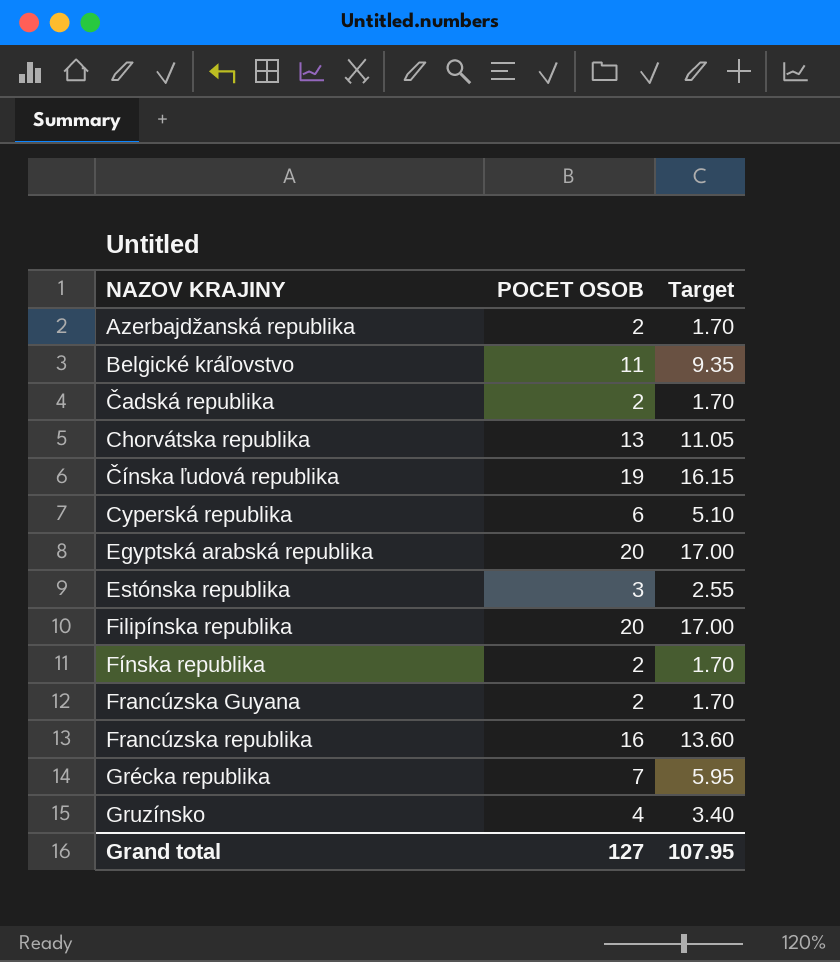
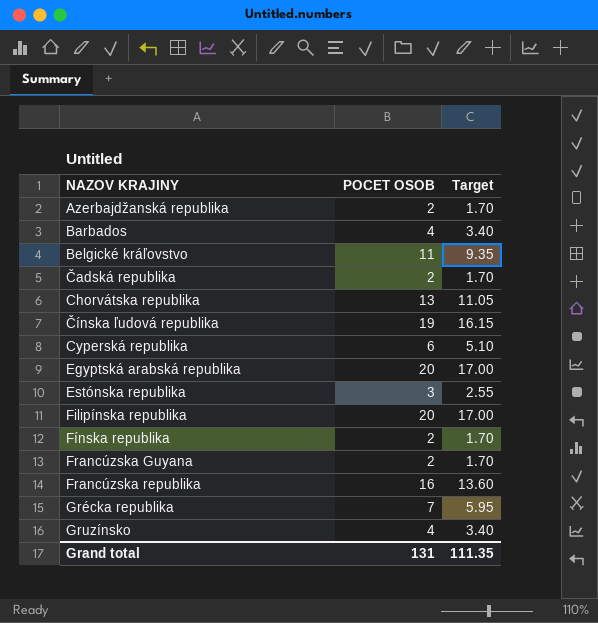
row Barbados: none -> 4 | 3.40
Grand total | POCET OSOB: 127 -> 131
Grand total | Target: 107.95 -> 111.35

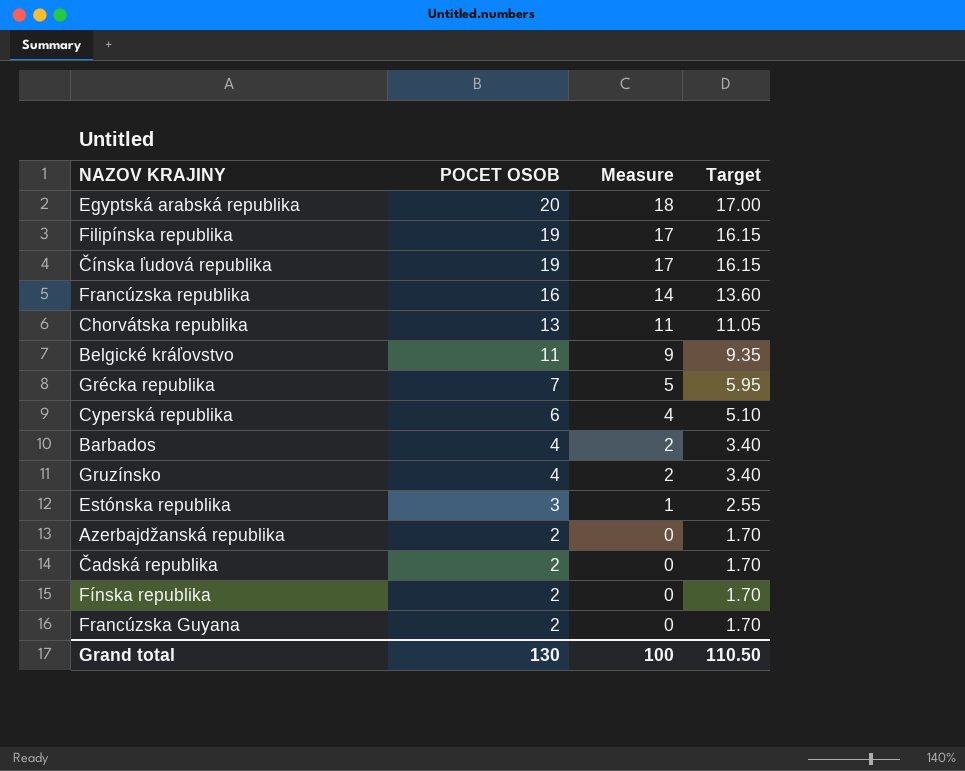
row order: NAZOV KRAJINY ascending -> POCET OSOB descending
column Measure | formula: none -> [POCET OSOB] - 2
Filipínska republika | POCET OSOB: 20 -> 19
Filipínska republika | Target: 17.00 -> 16.15
Grand total | POCET OSOB: 131 -> 130
Grand total | Target: 111.35 -> 110.50

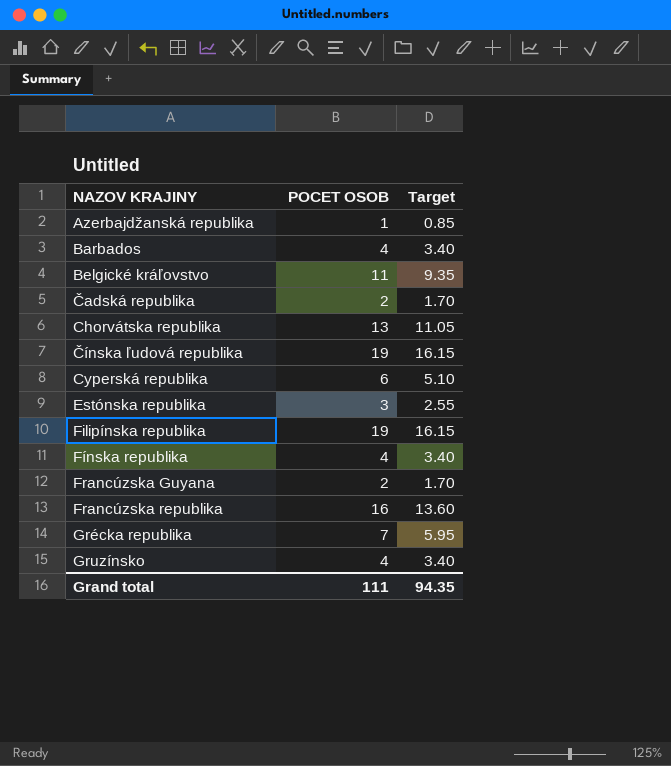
row order: POCET OSOB descending -> NAZOV KRAJINY ascending
column Measure | formula: [POCET OSOB] - 2 -> none
row Egyptská arabská republika: 20 | 18 | 17.00 -> none
Azerbajdžanská republika | POCET OSOB: 2 -> 1
Azerbajdžanská republika | Target: 1.70 -> 0.85
Fínska republika | POCET OSOB: 2 -> 4
Fínska republika | Target: 1.70 -> 3.40
Grand total | POCET OSOB: 130 -> 111
Grand total | Target: 110.50 -> 94.35

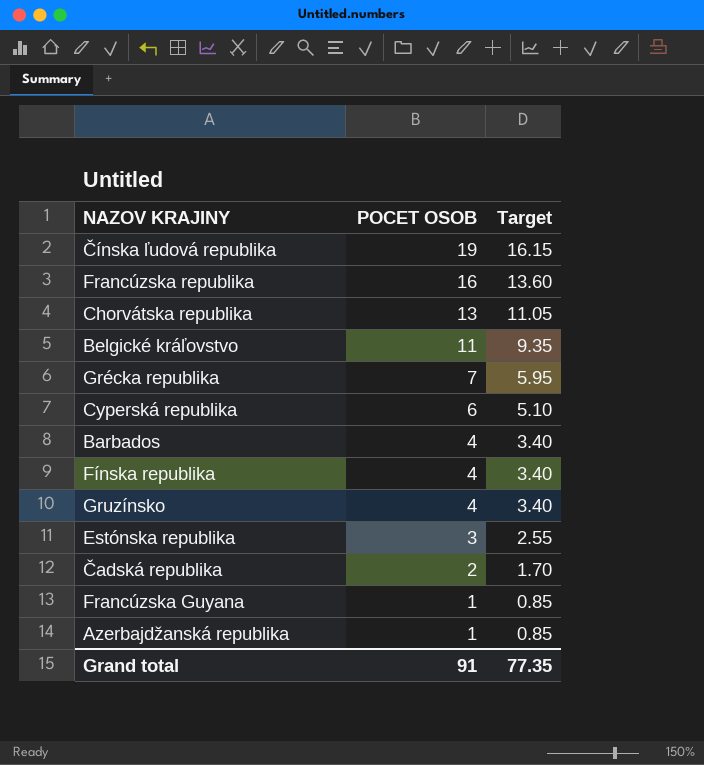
row order: NAZOV KRAJINY ascending -> POCET OSOB descending
row Filipínska republika: 19 | 16.15 -> none
Francúzska Guyana | POCET OSOB: 2 -> 1
Francúzska Guyana | Target: 1.70 -> 0.85
Grand total | POCET OSOB: 111 -> 91
Grand total | Target: 94.35 -> 77.35

